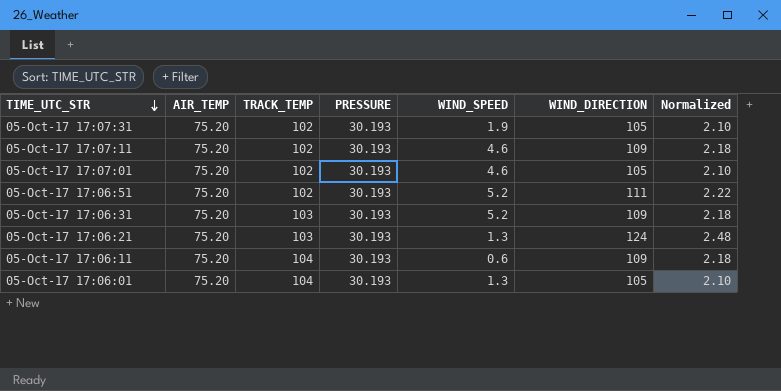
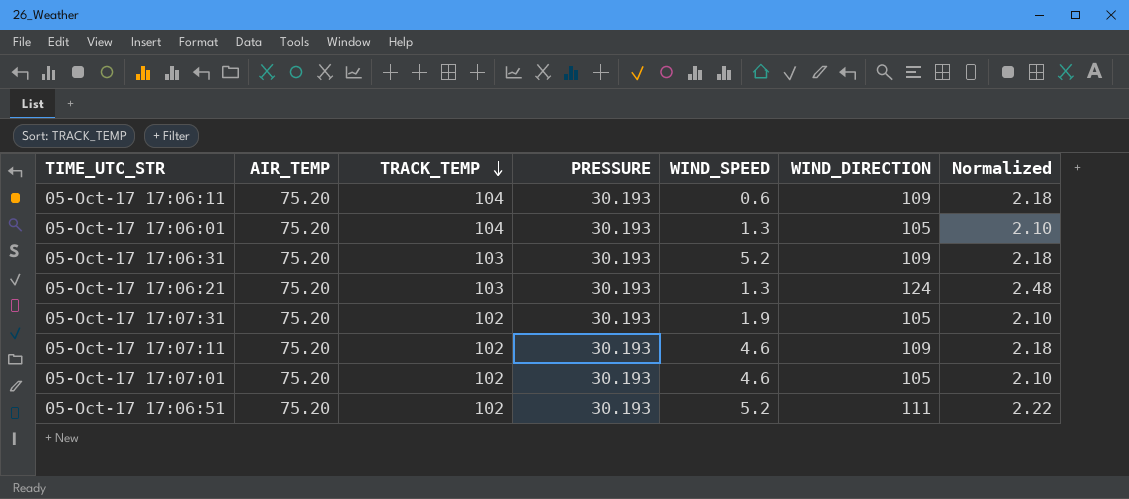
row order: TIME_UTC_STR descending -> TRACK_TEMP descending

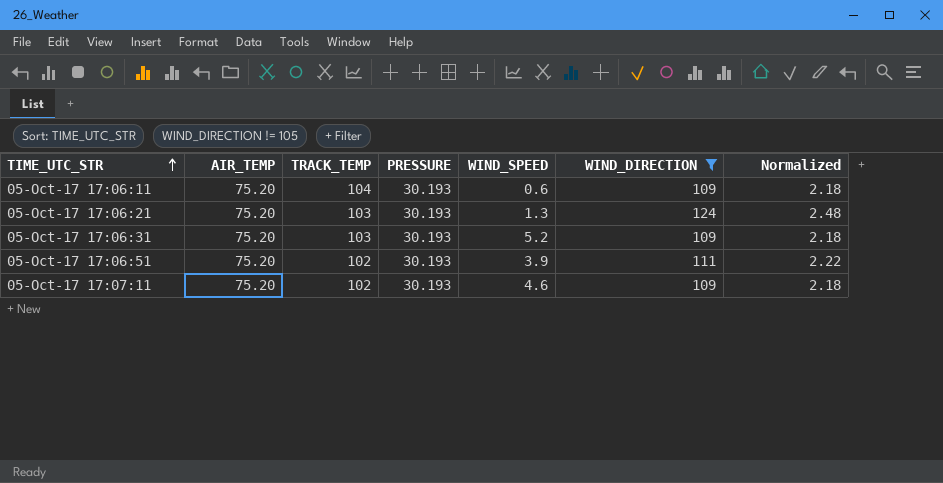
filter: none -> WIND_DIRECTION != 105
row order: TRACK_TEMP descending -> TIME_UTC_STR ascending
05-Oct-17 17:06:51 | WIND_SPEED: 5.2 -> 3.9

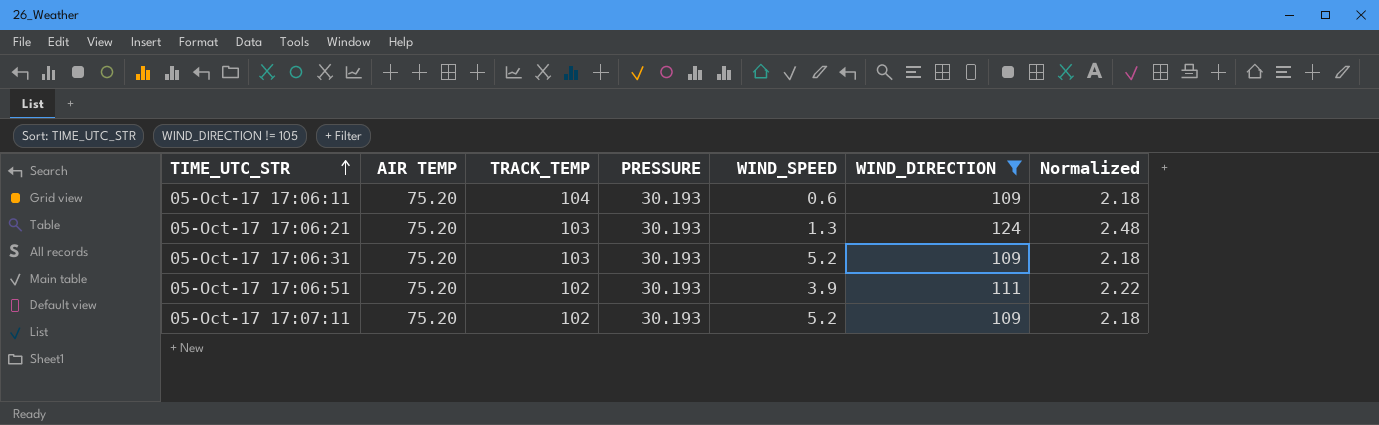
column name: AIR_TEMP -> AIR TEMP
05-Oct-17 17:07:11 | WIND_SPEED: 4.6 -> 5.2

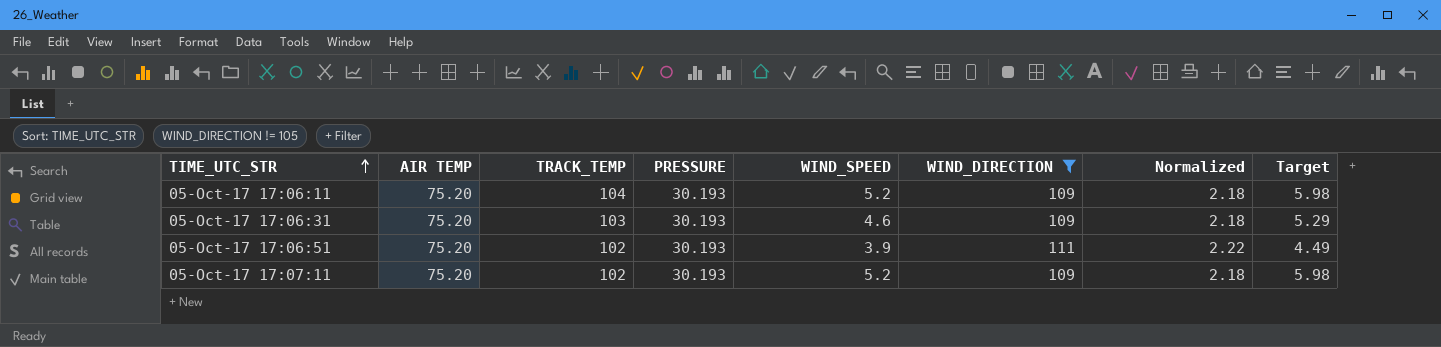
column Target | formula: none -> [WIND_SPEED] * 1.15
row 05-Oct-17 17:06:21: 75.20 | 103 | 30.193 | 1.3 | 124 | 2.48 -> none
05-Oct-17 17:06:11 | WIND_SPEED: 0.6 -> 5.2
05-Oct-17 17:06:31 | WIND_SPEED: 5.2 -> 4.6

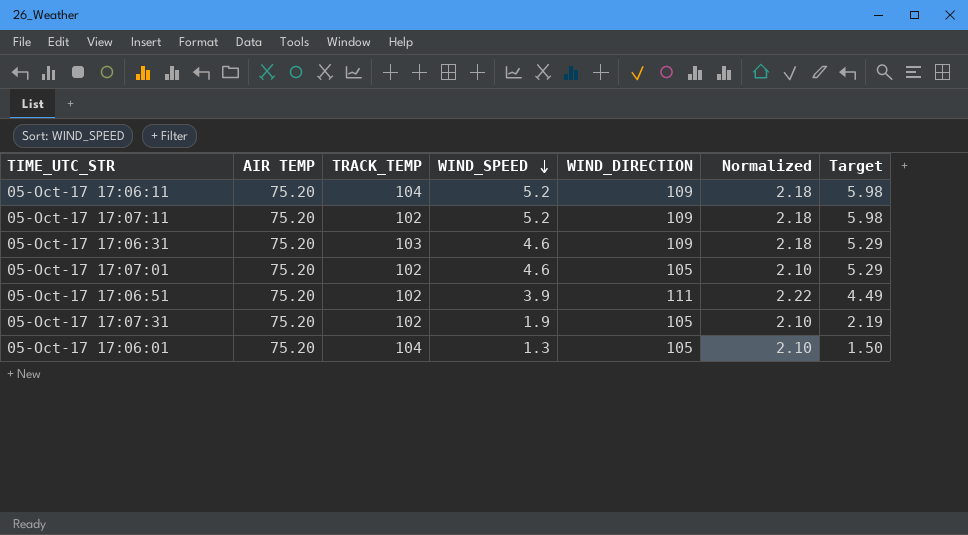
filter: WIND_DIRECTION != 105 -> none
row order: TIME_UTC_STR ascending -> WIND_SPEED descending
column PRESSURE | position: 4 -> none

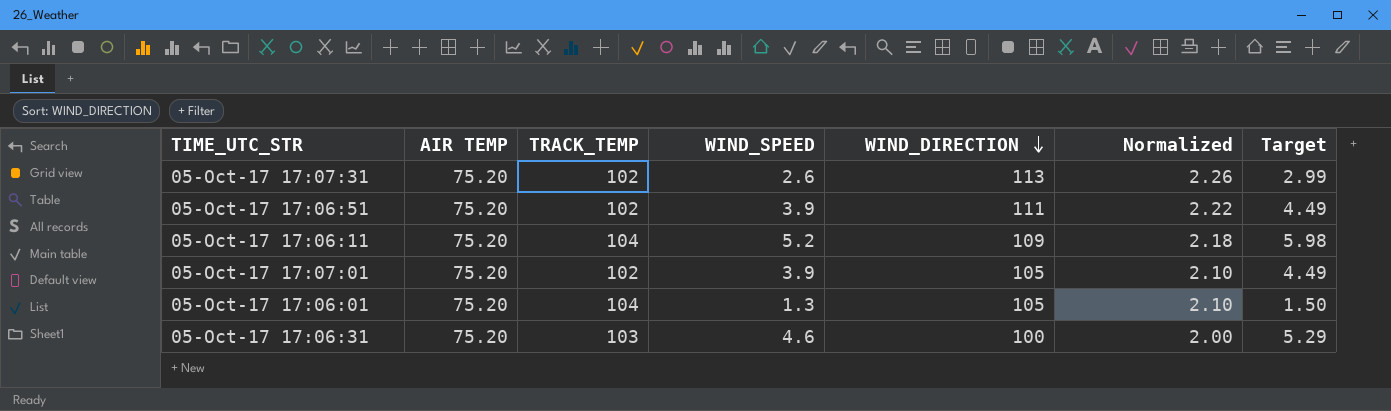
row order: WIND_SPEED descending -> WIND_DIRECTION descending
row 05-Oct-17 17:07:11: 75.20 | 102 | 5.2 | 109 | 2.18 | 5.98 -> none
05-Oct-17 17:07:31 | WIND_SPEED: 1.9 -> 2.6
05-Oct-17 17:07:31 | WIND_DIRECTION: 105 -> 113
05-Oct-17 17:07:31 | Normalized: 2.10 -> 2.26
05-Oct-17 17:07:31 | Target: 2.19 -> 2.99
05-Oct-17 17:07:01 | WIND_SPEED: 4.6 -> 3.9
05-Oct-17 17:07:01 | Target: 5.29 -> 4.49
05-Oct-17 17:06:31 | WIND_DIRECTION: 109 -> 100
05-Oct-17 17:06:31 | Normalized: 2.18 -> 2.00

